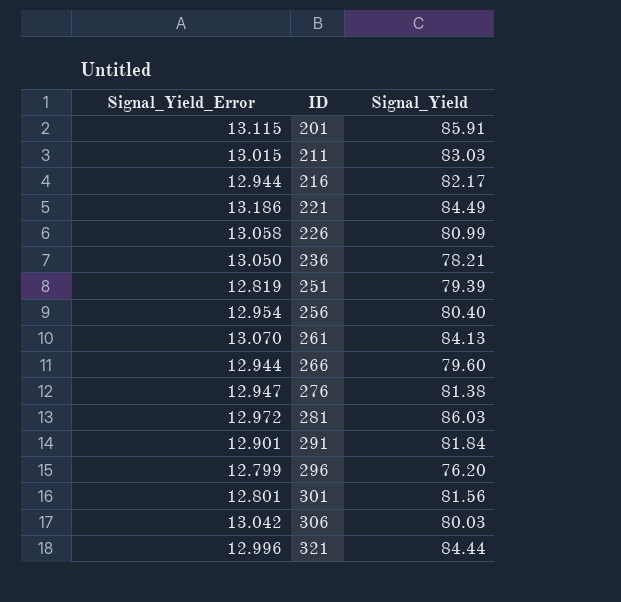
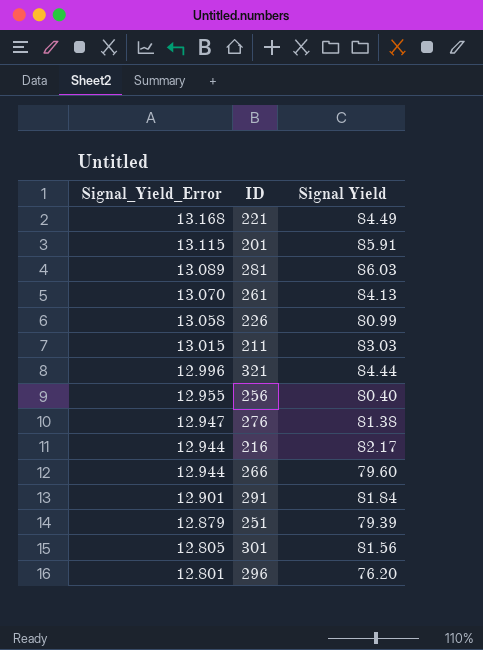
row order: ID ascending -> Signal_Yield_Error descending
column name: Signal_Yield -> Signal Yield
row 236: 13.050 | 78.21 -> none
row 306: 13.042 | 80.03 -> none
221 | Signal_Yield_Error: 13.186 -> 13.168
281 | Signal_Yield_Error: 12.972 -> 13.089
256 | Signal_Yield_Error: 12.954 -> 12.955
251 | Signal_Yield_Error: 12.819 -> 12.879
301 | Signal_Yield_Error: 12.801 -> 12.805
296 | Signal_Yield_Error: 12.799 -> 12.801

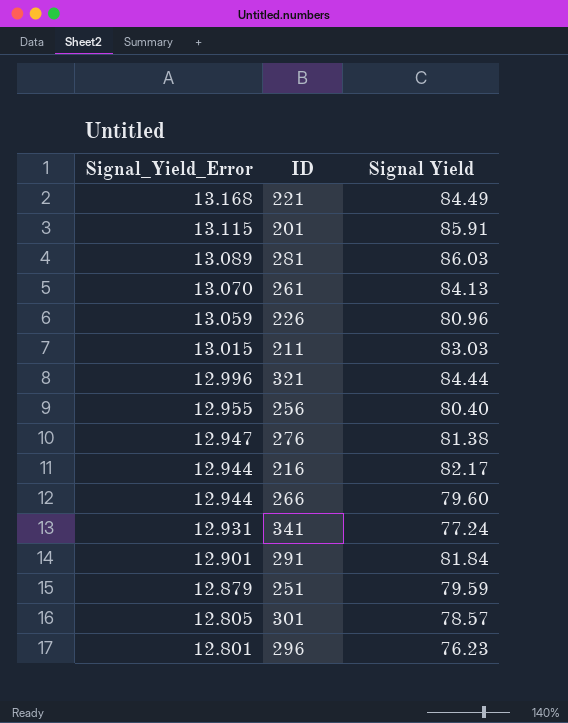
226 | Signal_Yield_Error: 13.058 -> 13.059
226 | Signal Yield: 80.99 -> 80.96
row 341: none -> 12.931 | 77.24
251 | Signal Yield: 79.39 -> 79.59
301 | Signal Yield: 81.56 -> 78.57
296 | Signal Yield: 76.20 -> 76.23

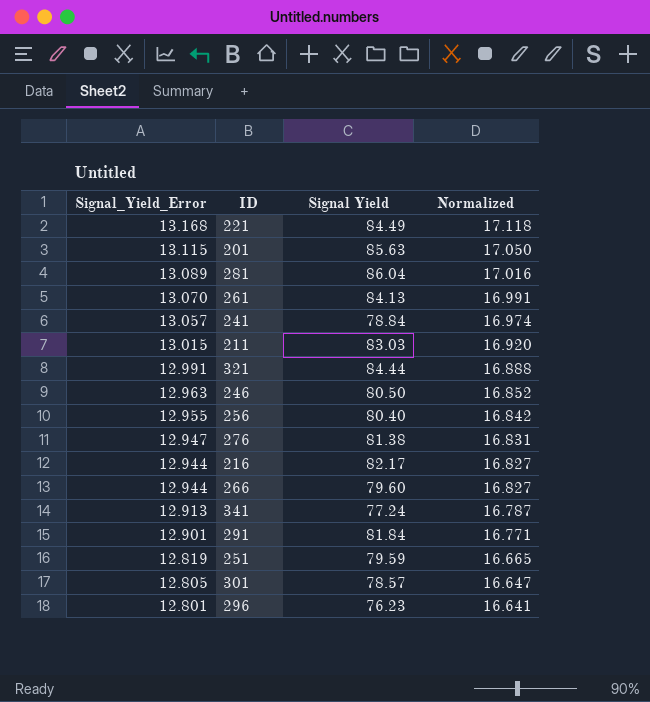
column Normalized | formula: none -> [Signal_Yield_Error] * 1.3
row 226: 13.059 | 80.96 -> none
201 | Signal Yield: 85.91 -> 85.63
281 | Signal Yield: 86.03 -> 86.04
row 241: none -> 13.057 | 78.84 | 16.974
321 | Signal_Yield_Error: 12.996 -> 12.991
row 246: none -> 12.963 | 80.50 | 16.852
341 | Signal_Yield_Error: 12.931 -> 12.913
251 | Signal_Yield_Error: 12.879 -> 12.819

